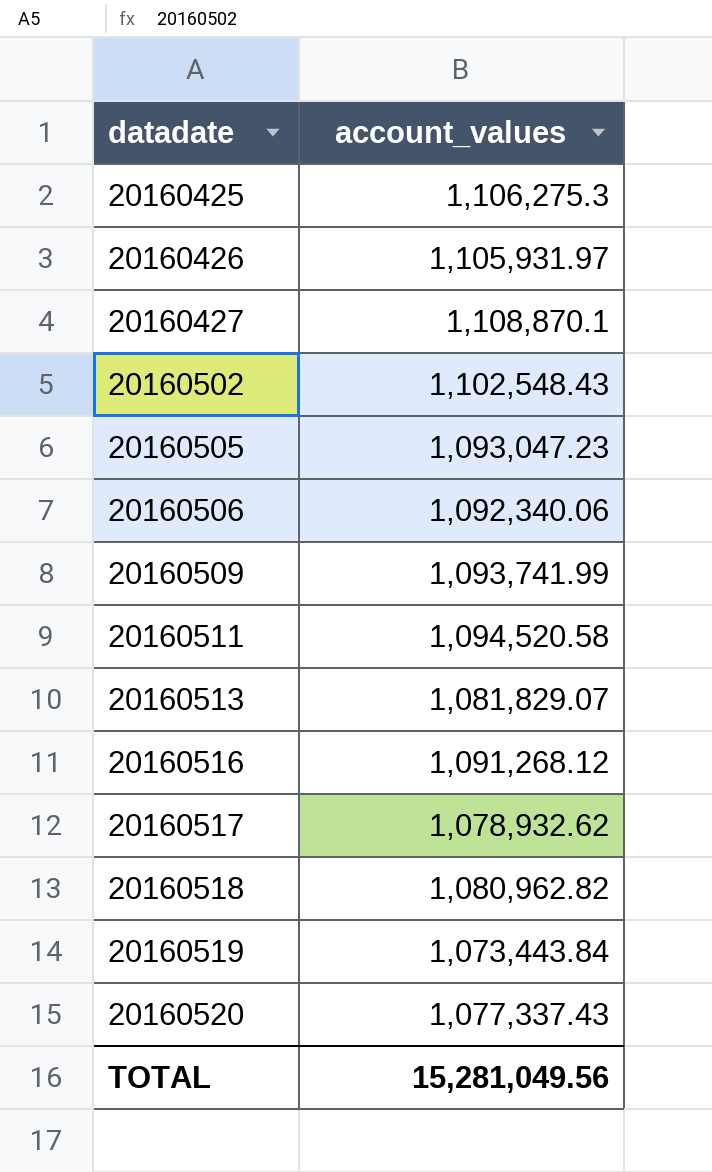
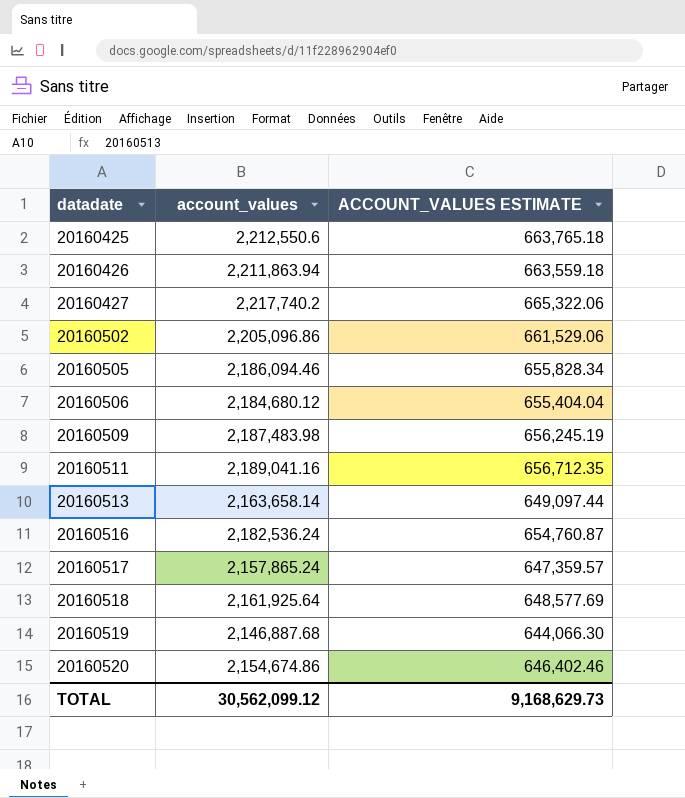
column ACCOUNT_VALUES ESTIMATE | formula: none -> [account_values] * 0.3
20160425 | account_values: 1,106,275.3 -> 2,212,550.6
20160426 | account_values: 1,105,931.97 -> 2,211,863.94
20160427 | account_values: 1,108,870.1 -> 2,217,740.2
20160502 | account_values: 1,102,548.43 -> 2,205,096.86
20160505 | account_values: 1,093,047.23 -> 2,186,094.46
20160506 | account_values: 1,092,340.06 -> 2,184,680.12
20160509 | account_values: 1,093,741.99 -> 2,187,483.98
20160511 | account_values: 1,094,520.58 -> 2,189,041.16
20160513 | account_values: 1,081,829.07 -> 2,163,658.14
20160516 | account_values: 1,091,268.12 -> 2,182,536.24
20160517 | account_values: 1,078,932.62 -> 2,157,865.24
20160518 | account_values: 1,080,962.82 -> 2,161,925.64
20160519 | account_values: 1,073,443.84 -> 2,146,887.68
20160520 | account_values: 1,077,337.43 -> 2,154,674.86
TOTAL | account_values: 15,281,049.56 -> 30,562,099.12

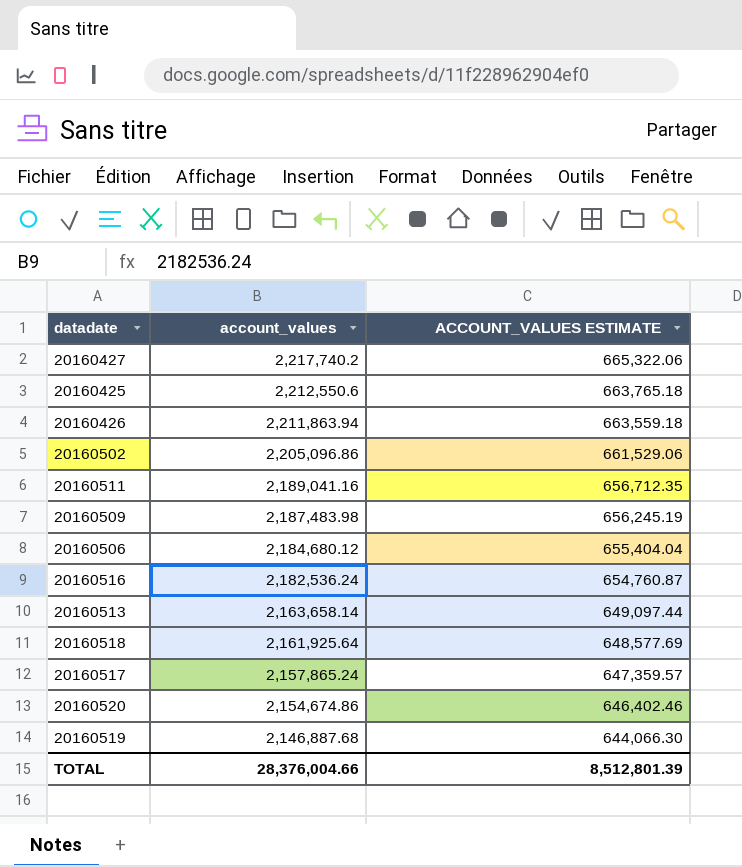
row order: datadate ascending -> account_values descending
row 20160505: 2,186,094.46 | 655,828.34 -> none
TOTAL | account_values: 30,562,099.12 -> 28,376,004.66
TOTAL | ACCOUNT_VALUES ESTIMATE: 9,168,629.73 -> 8,512,801.39

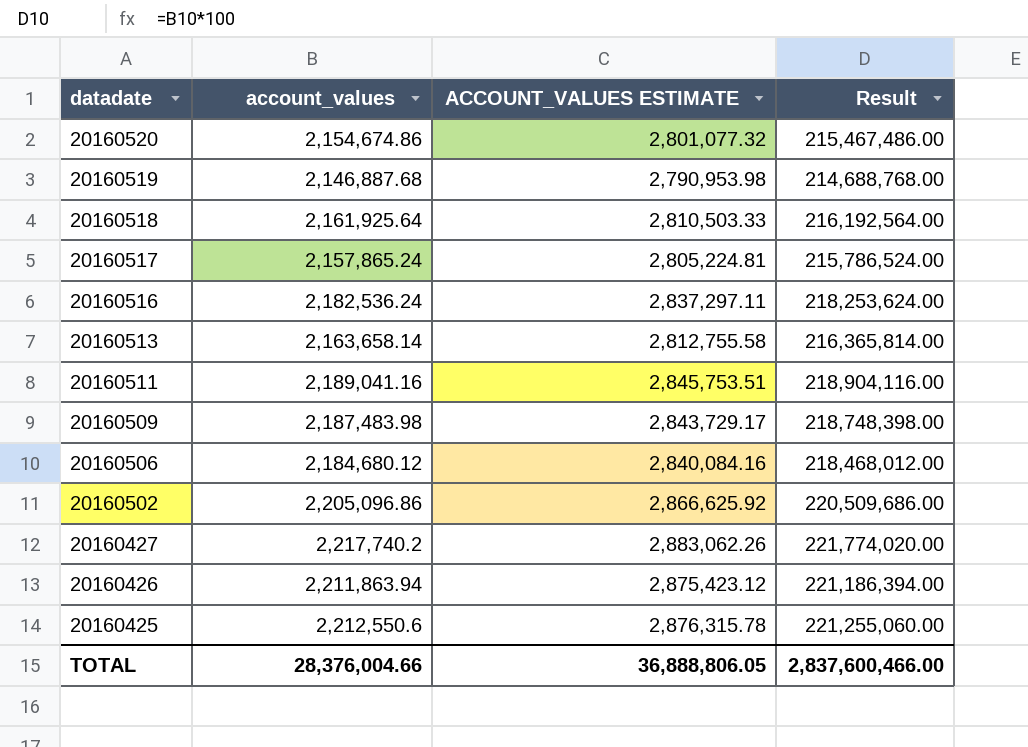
row order: account_values descending -> datadate descending
column ACCOUNT_VALUES ESTIMATE | formula: [account_values] * 0.3 -> [account_values] * 1.3
column Result | formula: none -> [account_values] * 100
TOTAL | ACCOUNT_VALUES ESTIMATE: 8,512,801.39 -> 36,888,806.05

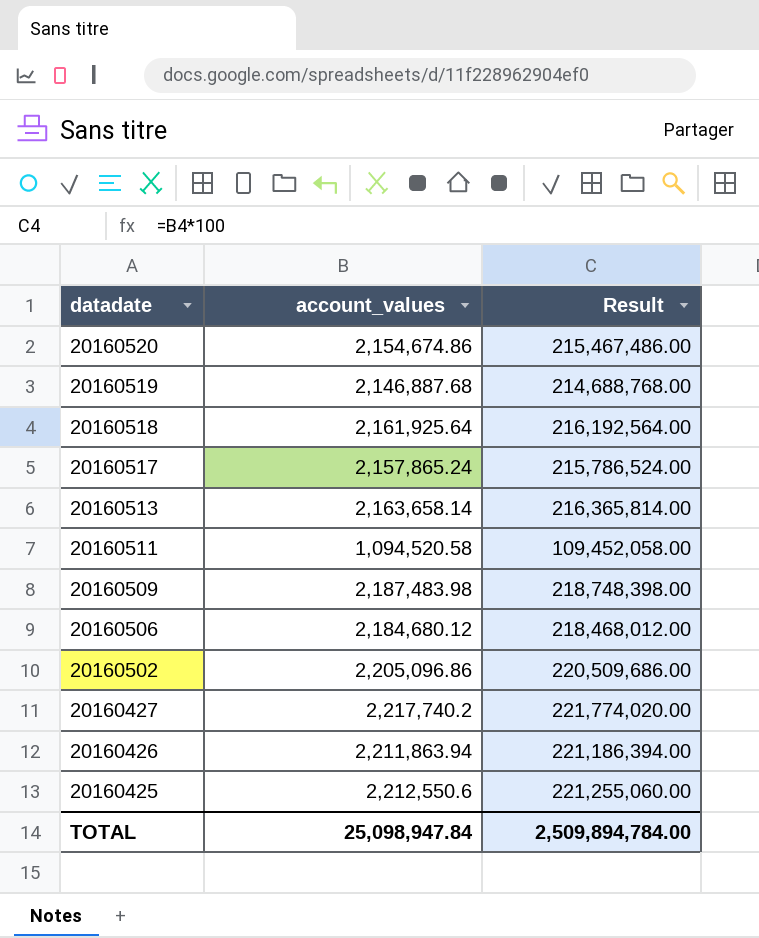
column ACCOUNT_VALUES ESTIMATE | formula: [account_values] * 1.3 -> none
row 20160516: 2,182,536.24 | 2,837,297.11 | 218,253,624.00 -> none
20160511 | account_values: 2,189,041.16 -> 1,094,520.58
20160511 | Result: 218,904,116.00 -> 109,452,058.00
TOTAL | account_values: 28,376,004.66 -> 25,098,947.84
TOTAL | Result: 2,837,600,466.00 -> 2,509,894,784.00

